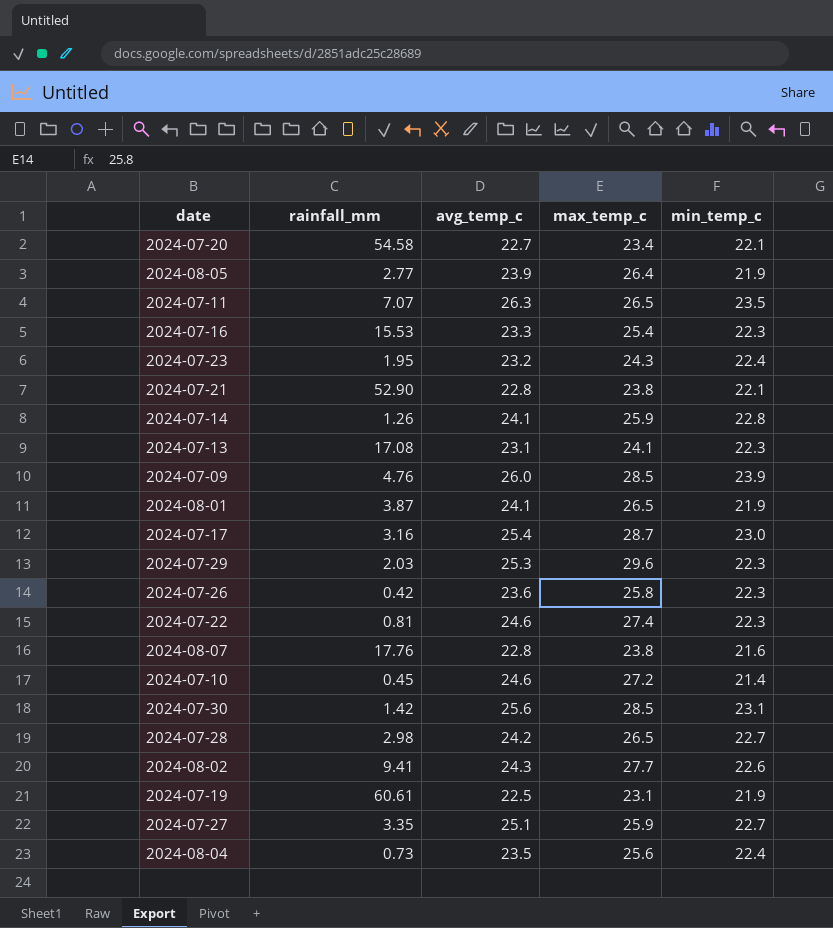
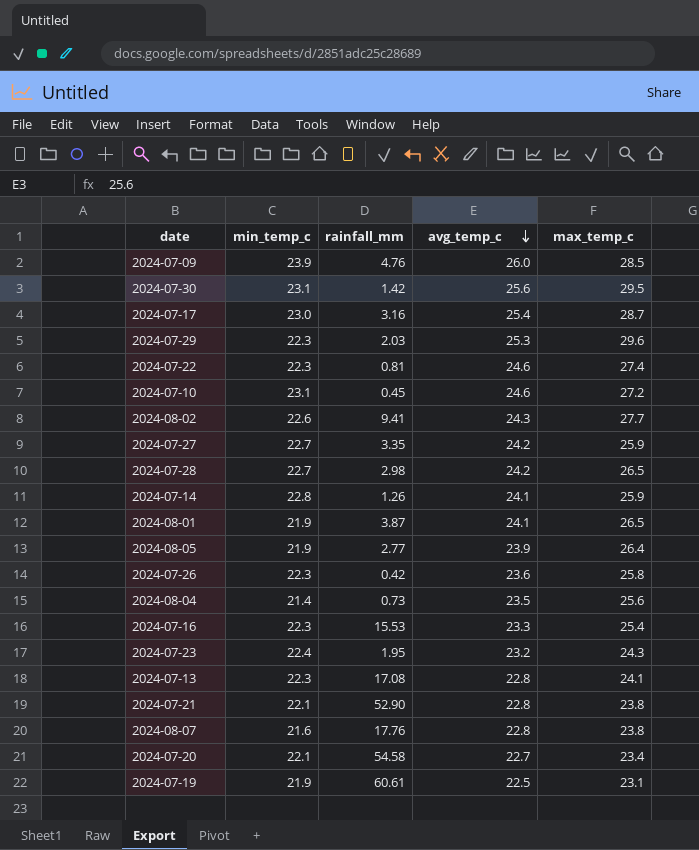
row order: none -> avg_temp_c descending
column min_temp_c | position: 5 -> 2
row 2024-07-11: 7.07 | 26.3 | 26.5 | 23.5 -> none
2024-07-30 | max_temp_c: 28.5 -> 29.5
2024-07-10 | min_temp_c: 21.4 -> 23.1
2024-07-27 | avg_temp_c: 25.1 -> 24.2
2024-08-04 | min_temp_c: 22.4 -> 21.4
2024-07-13 | avg_temp_c: 23.1 -> 22.8

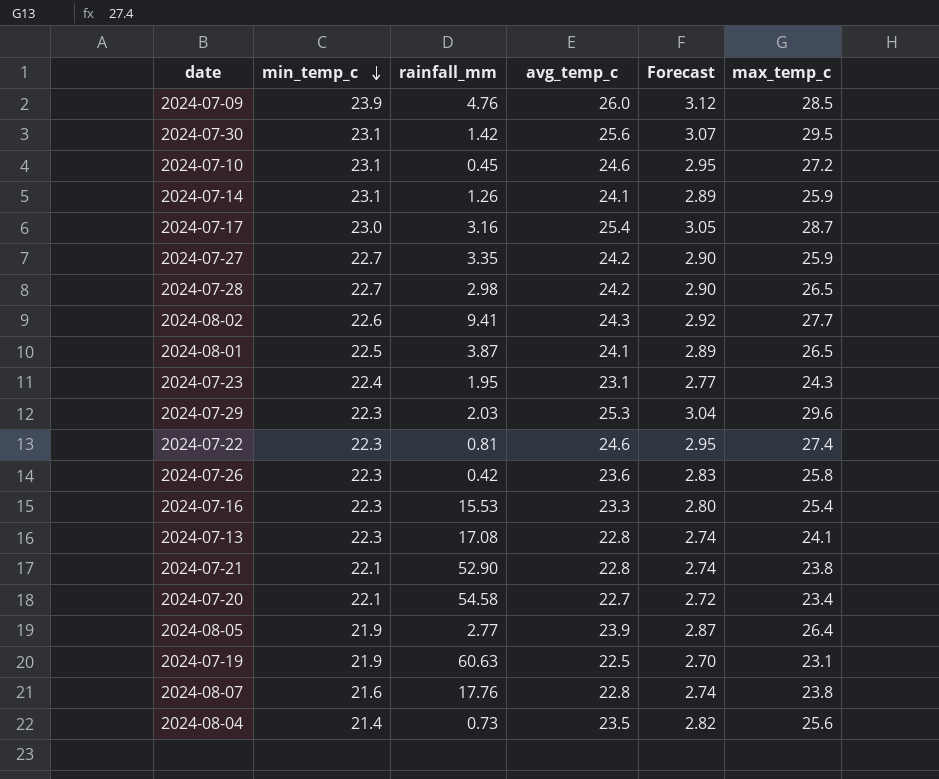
row order: avg_temp_c descending -> min_temp_c descending
column Forecast | formula: none -> [avg_temp_c] * 0.12
2024-07-14 | min_temp_c: 22.8 -> 23.1
2024-08-01 | min_temp_c: 21.9 -> 22.5
2024-07-23 | avg_temp_c: 23.2 -> 23.1
2024-07-19 | rainfall_mm: 60.61 -> 60.63

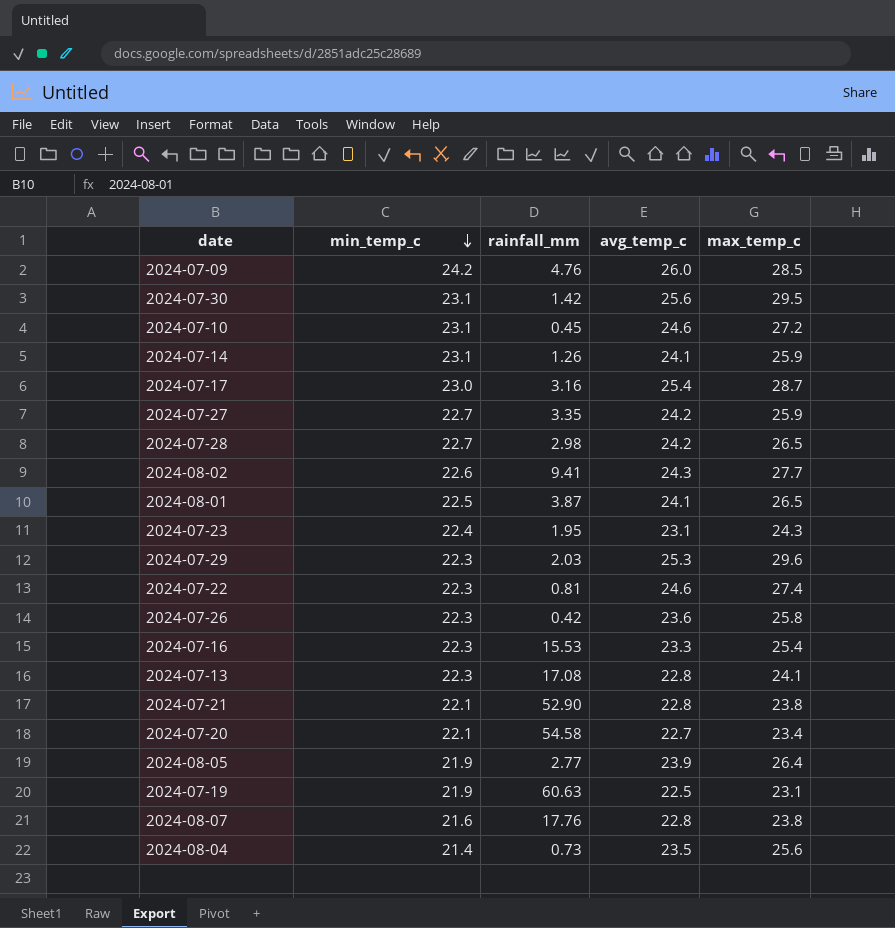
column Forecast | formula: [avg_temp_c] * 0.12 -> none
2024-07-09 | min_temp_c: 23.9 -> 24.2

